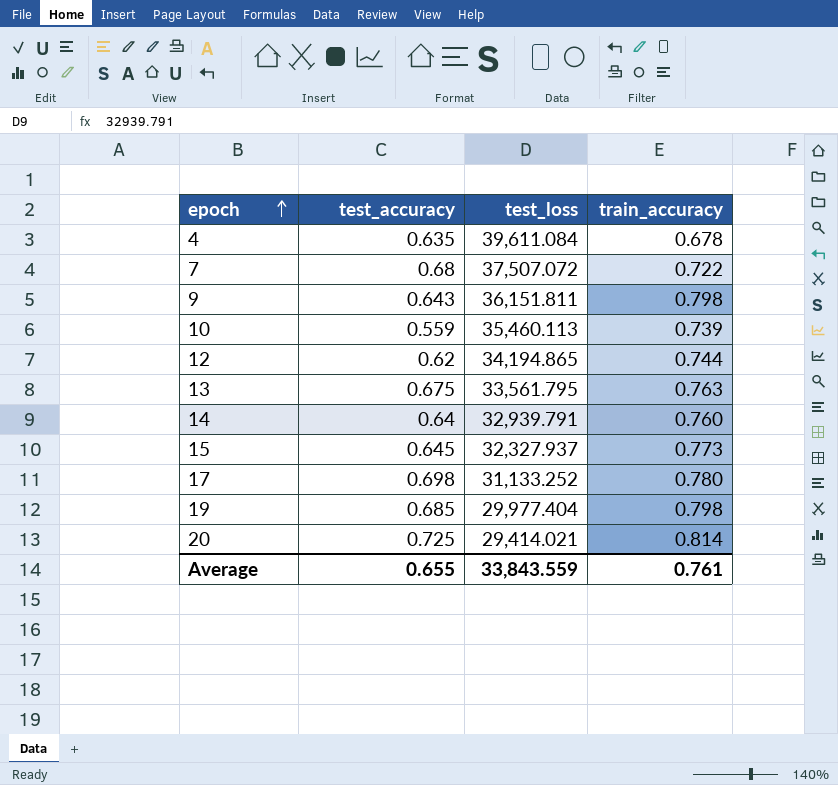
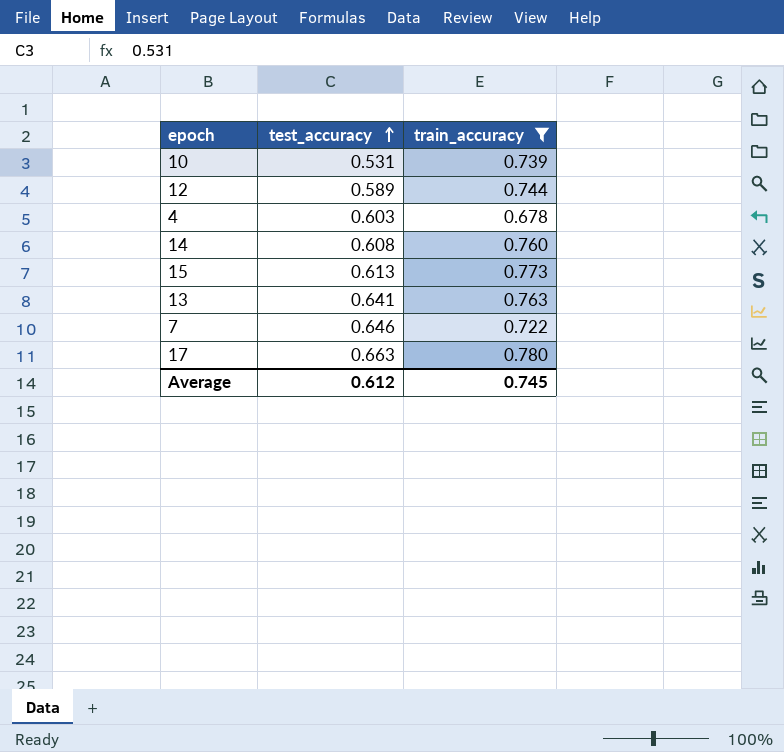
filter: none -> train_accuracy <= 0.780
row order: epoch ascending -> test_accuracy ascending
column test_loss | position: 3 -> none
10 | test_accuracy: 0.559 -> 0.531
12 | test_accuracy: 0.62 -> 0.589
4 | test_accuracy: 0.635 -> 0.603
14 | test_accuracy: 0.64 -> 0.608
15 | test_accuracy: 0.645 -> 0.613
13 | test_accuracy: 0.675 -> 0.641
7 | test_accuracy: 0.68 -> 0.646
17 | test_accuracy: 0.698 -> 0.663
Average | test_accuracy: 0.655 -> 0.612
Average | train_accuracy: 0.761 -> 0.745

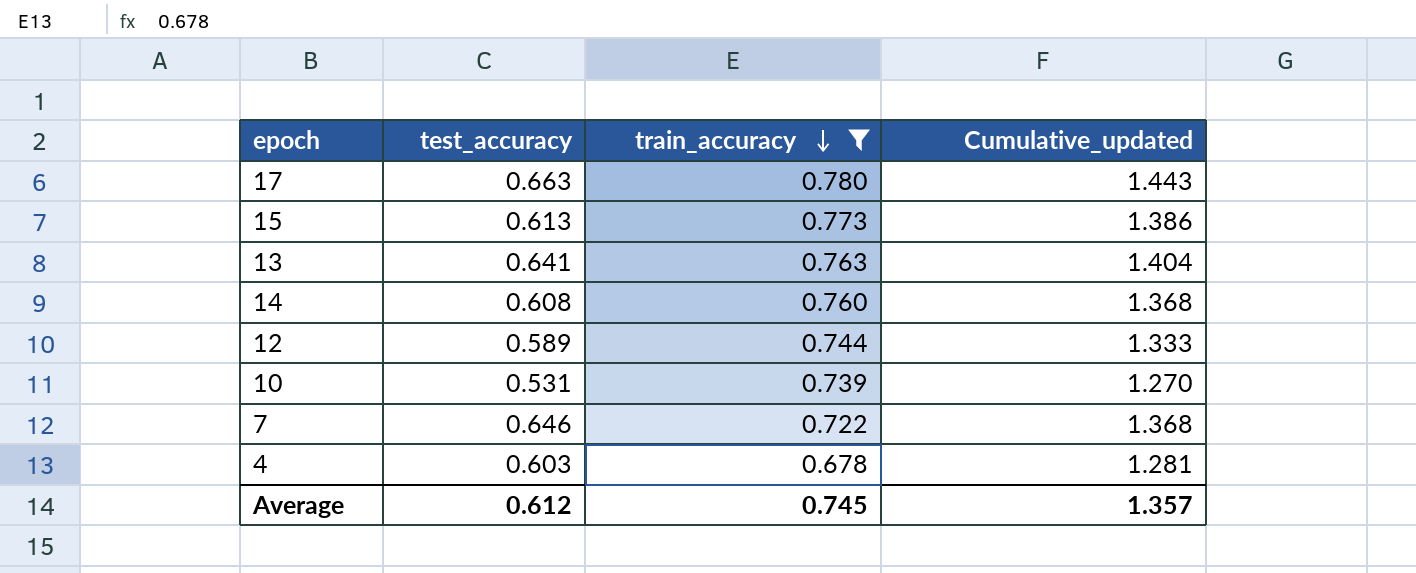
row order: test_accuracy ascending -> train_accuracy descending
column Cumulative_updated | formula: none -> [test_accuracy] + [train_accuracy]

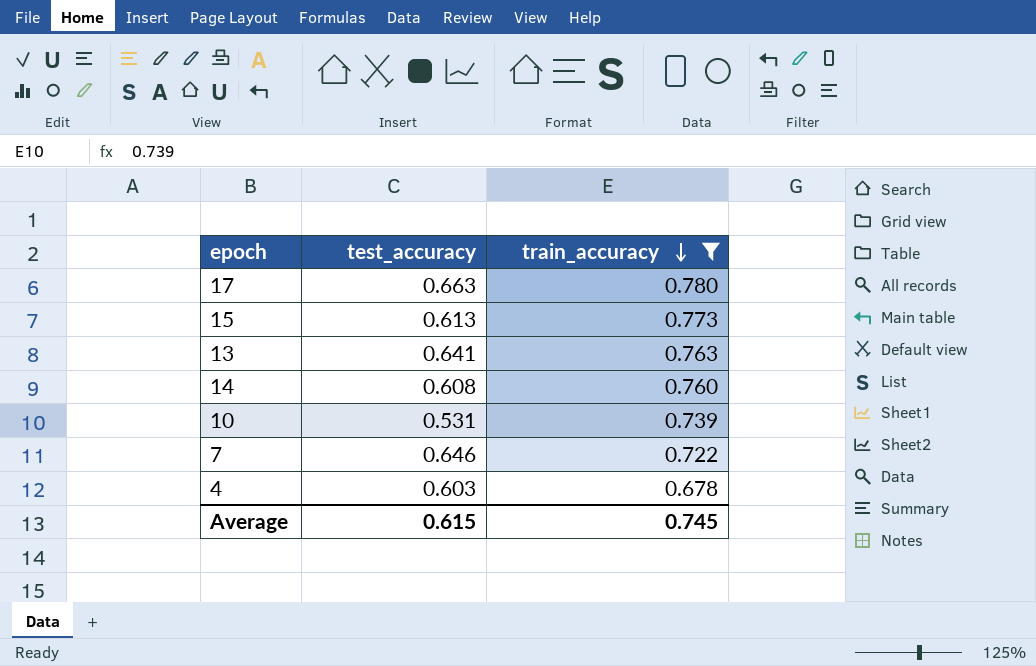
column Cumulative_updated | formula: [test_accuracy] + [train_accuracy] -> none
row 12: 0.589 | 0.744 | 1.333 -> none
Average | test_accuracy: 0.612 -> 0.615

